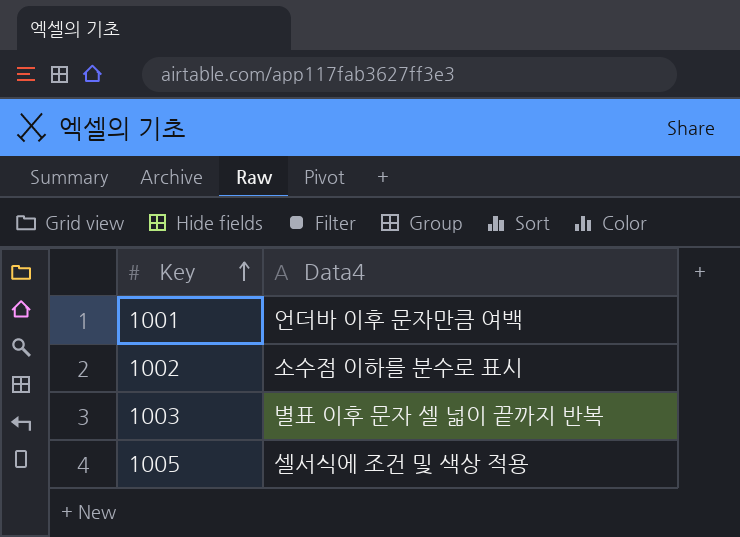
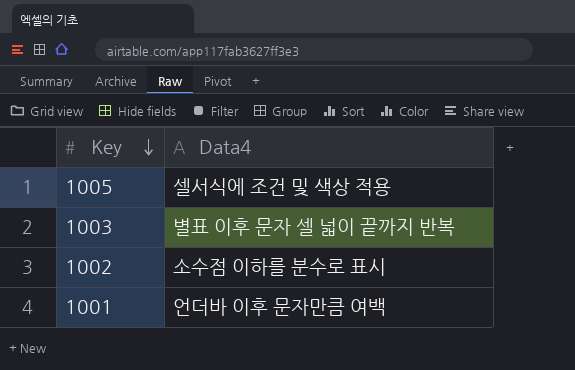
row order: Key ascending -> Key descending

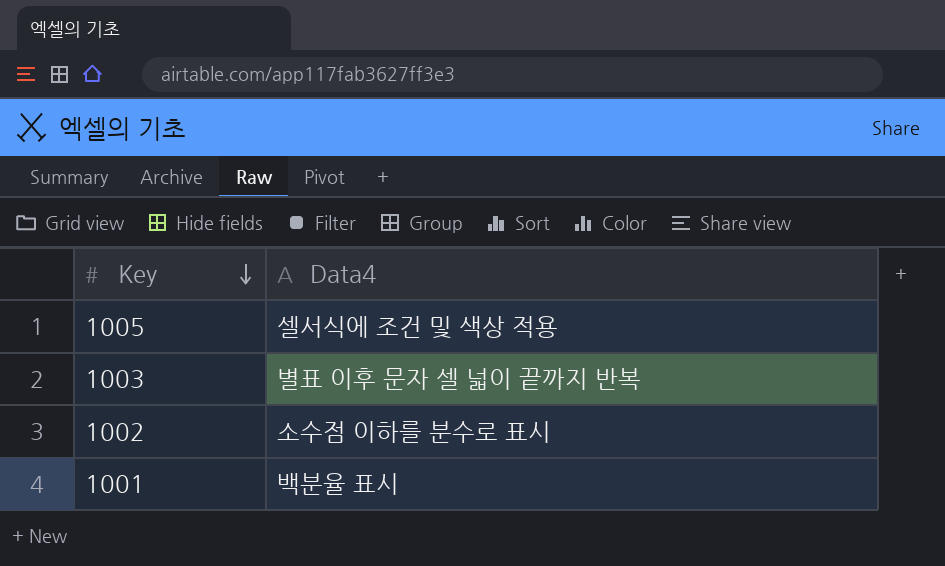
1001 | Data4: 언더바 이후 문자만큼 여백 -> 백분율 표시

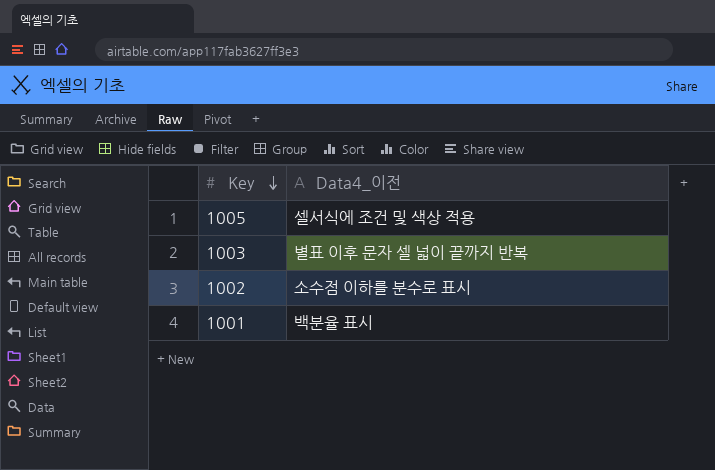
column name: Data4 -> Data4_이전

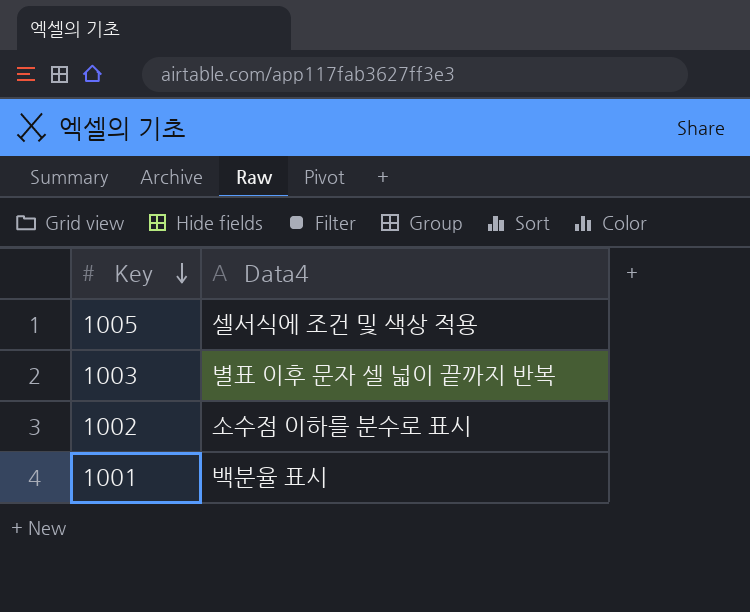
column name: Data4_이전 -> Data4

